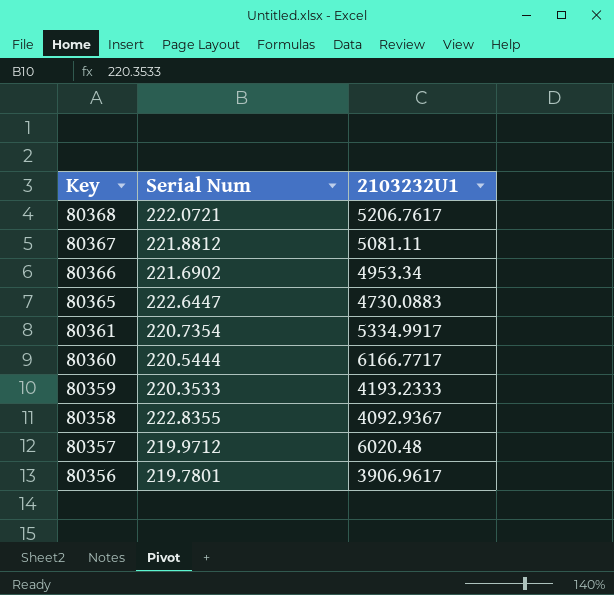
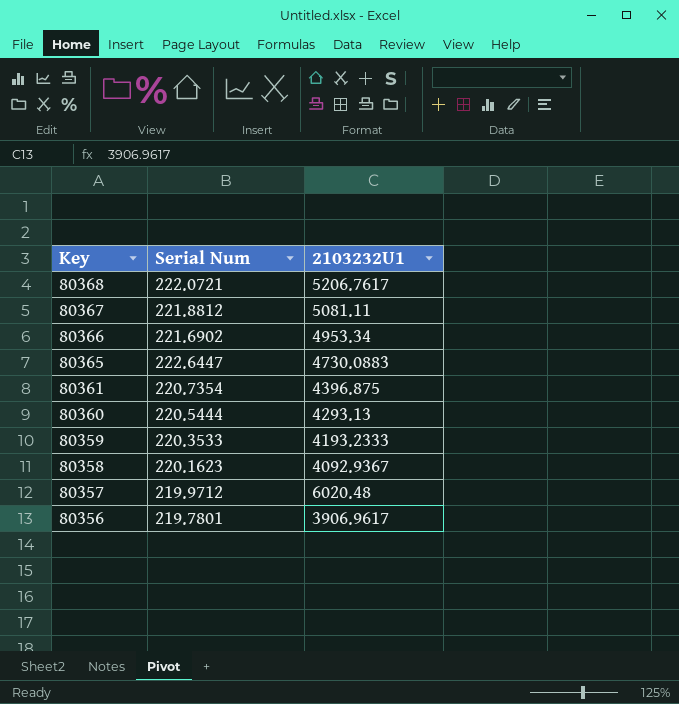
80361 | 2103232U1: 5334.9917 -> 4396.875
80360 | 2103232U1: 6166.7717 -> 4293.13
80358 | Serial Num: 222.8355 -> 220.1623

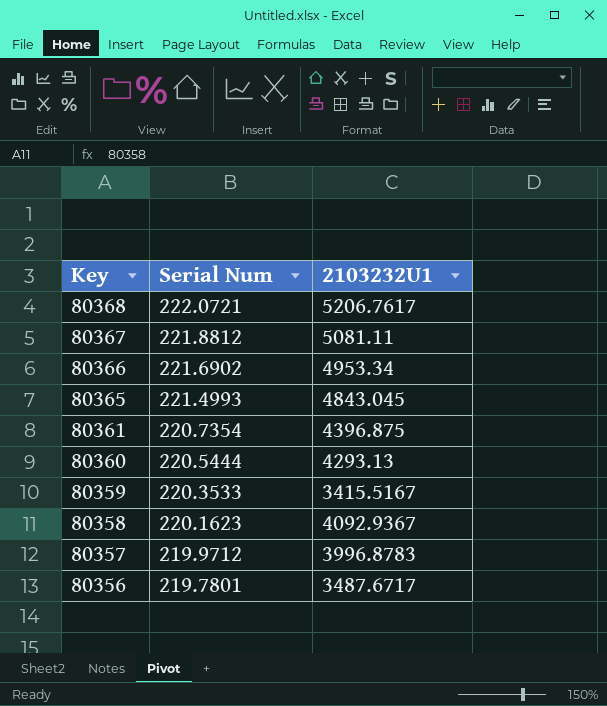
80365 | Serial Num: 222.6447 -> 221.4993
80365 | 2103232U1: 4730.0883 -> 4843.045
80359 | 2103232U1: 4193.2333 -> 3415.5167
80357 | 2103232U1: 6020.48 -> 3996.8783
80356 | 2103232U1: 3906.9617 -> 3487.6717

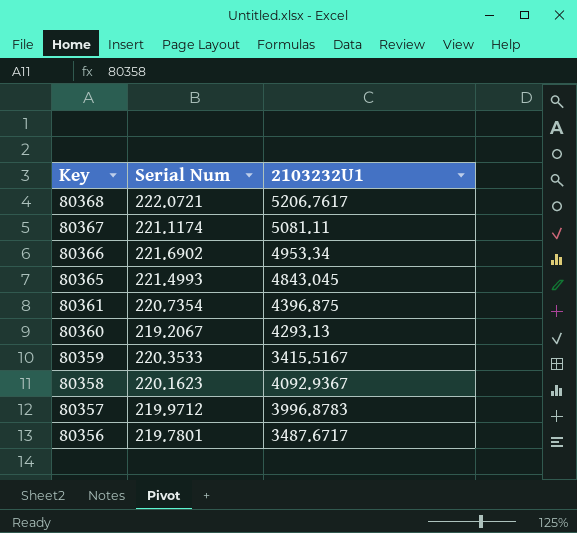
80367 | Serial Num: 221.8812 -> 221.1174
80360 | Serial Num: 220.5444 -> 219.2067

